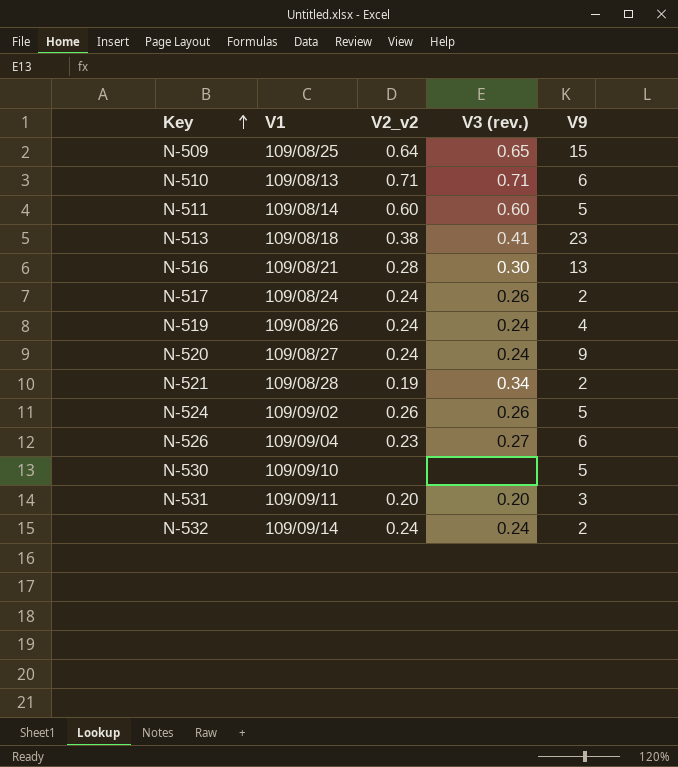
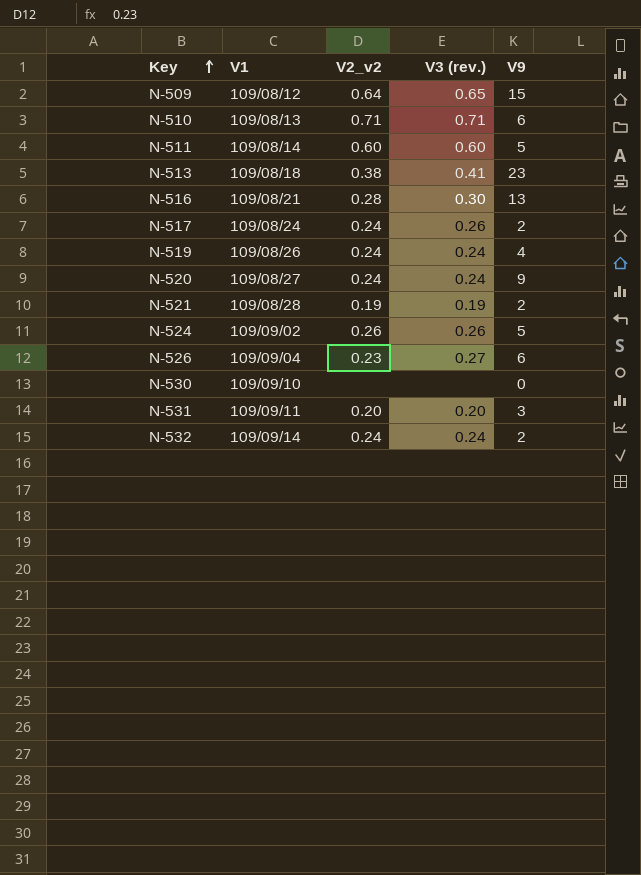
N-509 | V1: 109/08/25 -> 109/08/12
N-521 | V3 (rev.): 0.34 -> 0.19
N-530 | V9: 5 -> 0

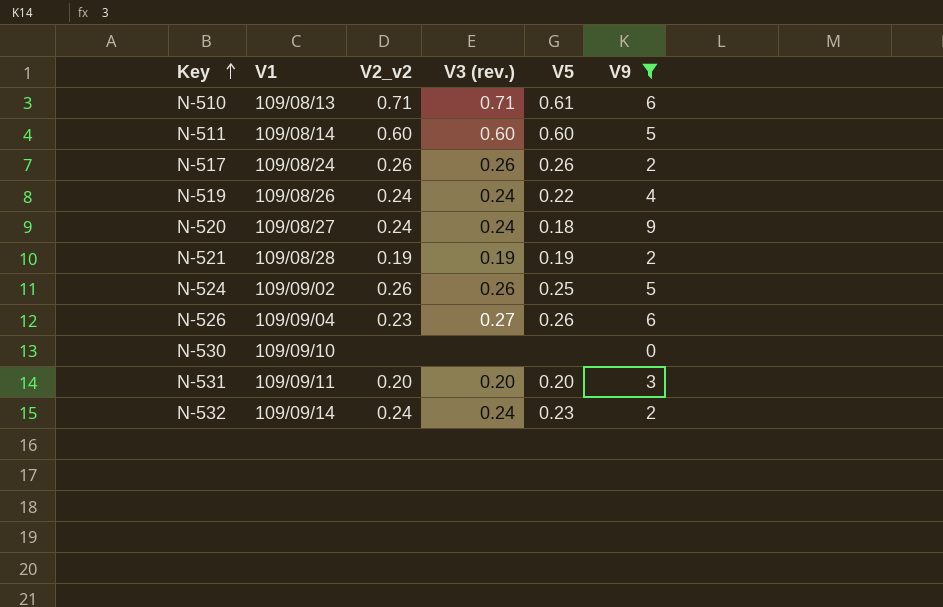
filter: none -> V9 <= 9
column V5 | position: none -> 5
N-517 | V2_v2: 0.24 -> 0.26

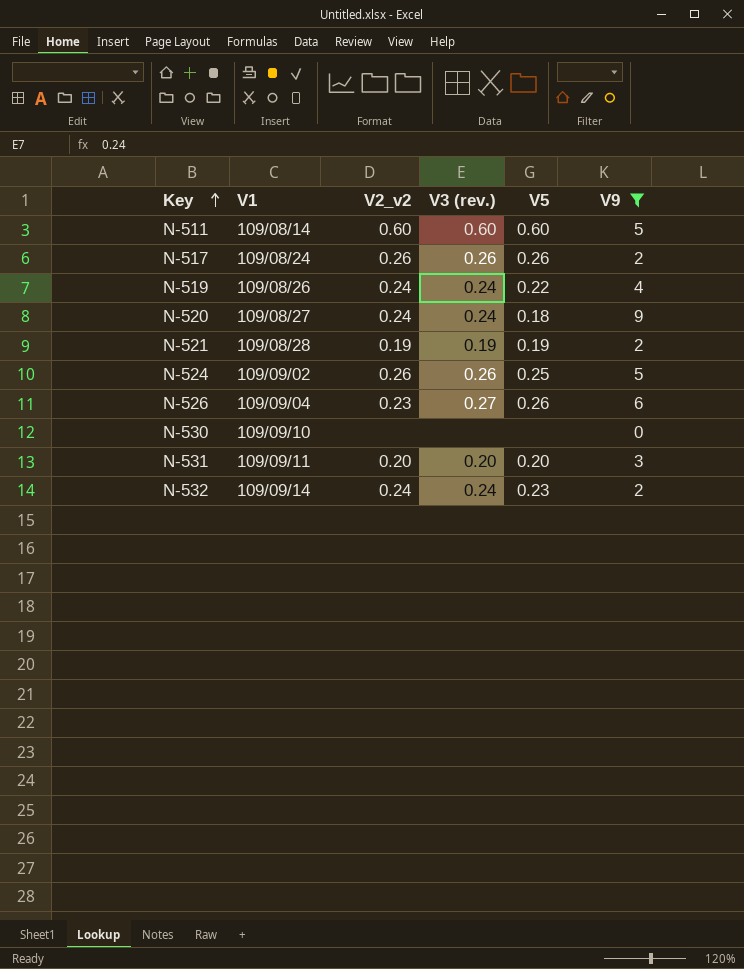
row N-510: 109/08/13 | 0.71 | 0.71 | 0.61 | 6 -> none

